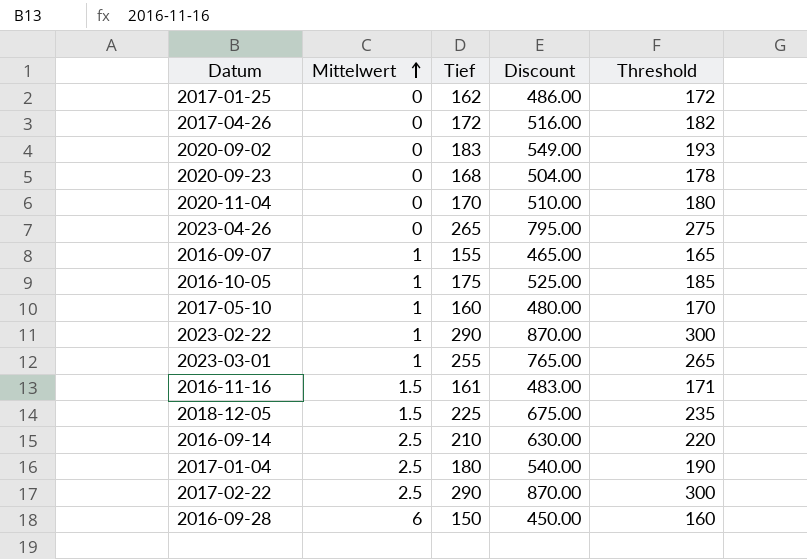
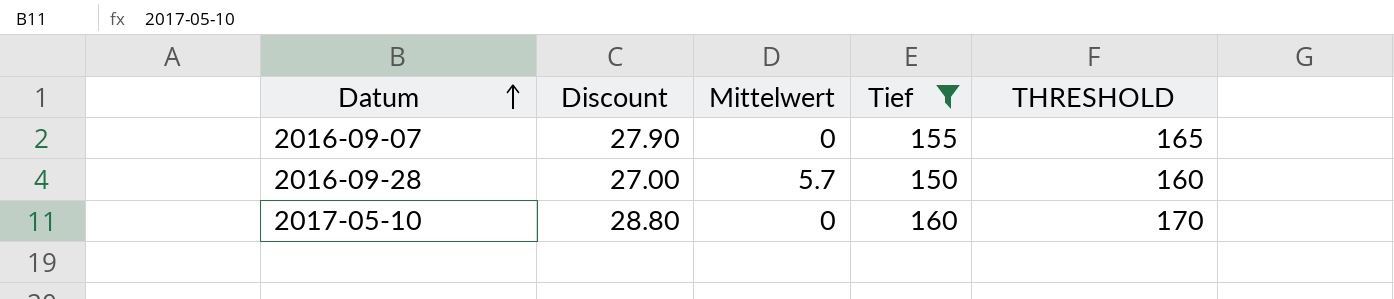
filter: none -> Tief <= 160
row order: Mittelwert ascending -> Datum ascending
column Discount | formula: [Tief] * 3 -> [Tief] * 0.18
column Discount | position: 4 -> 2
column name: Threshold -> THRESHOLD
2016-09-07 | Mittelwert: 1 -> 0
2016-09-28 | Mittelwert: 6 -> 5.7
2017-05-10 | Mittelwert: 1 -> 0

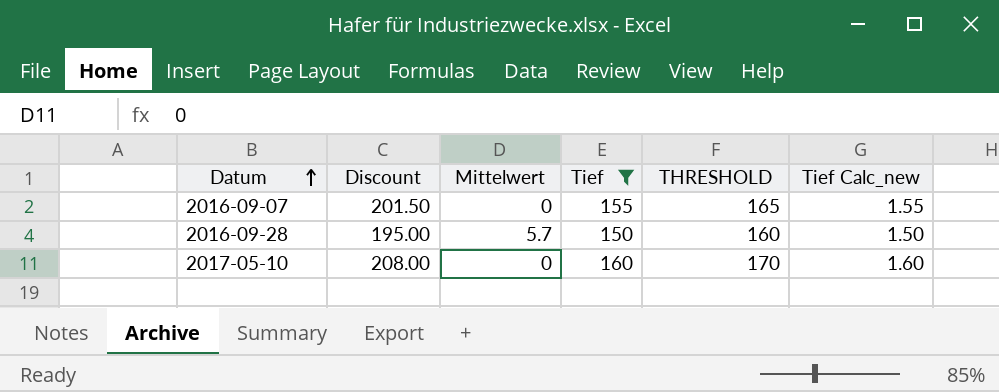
column Discount | formula: [Tief] * 0.18 -> [Tief] * 1.3
column Tief Calc_new | formula: none -> [Tief] * 0.01

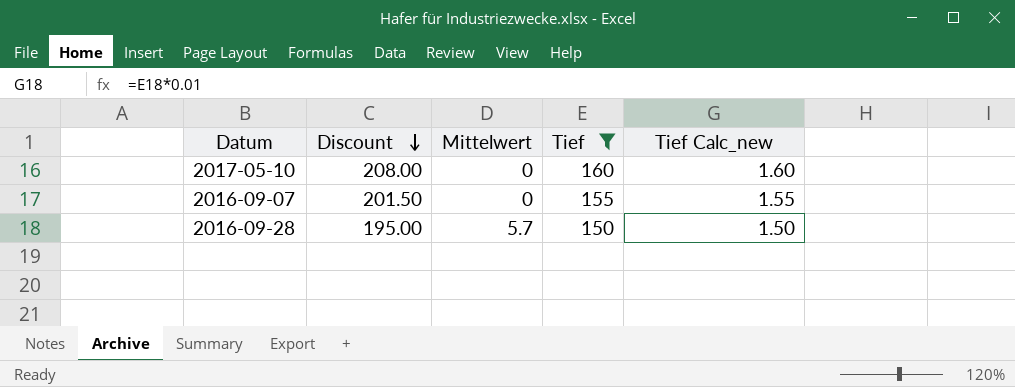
row order: Datum ascending -> Discount descending
column THRESHOLD | formula: [Tief] + 10 -> none

